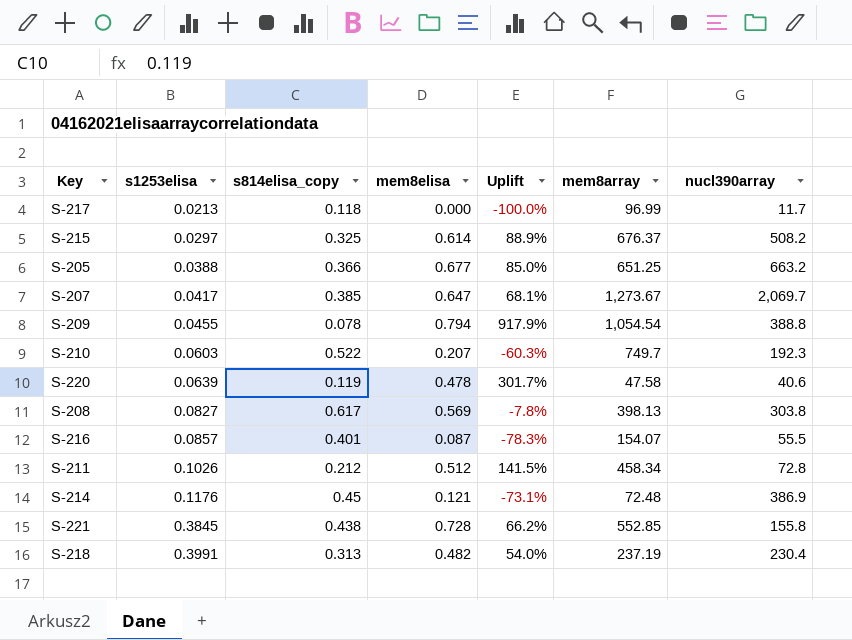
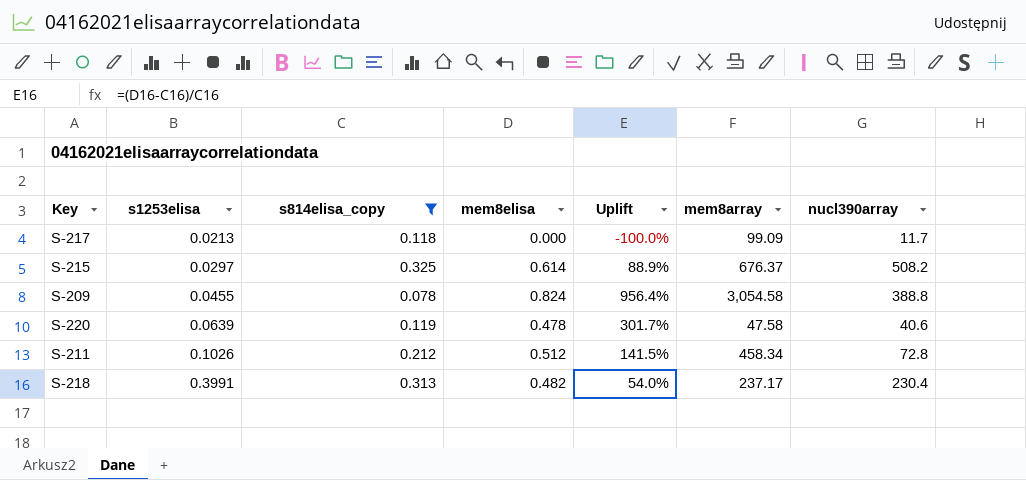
filter: none -> s814elisa_copy <= 0.325
S-217 | mem8array: 96.99 -> 99.09
S-209 | mem8elisa: 0.794 -> 0.824
S-209 | Uplift: 917.9% -> 956.4%
S-209 | mem8array: 1,054.54 -> 3,054.58
S-218 | mem8array: 237.19 -> 237.17

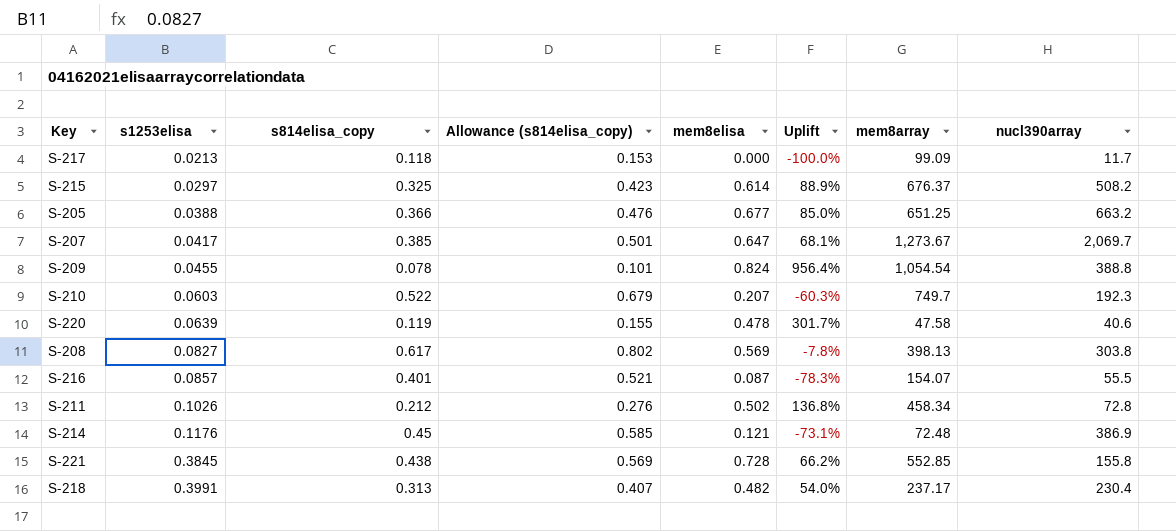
filter: s814elisa_copy <= 0.325 -> none
column Allowance (s814elisa_copy) | formula: none -> [s814elisa_copy] * 1.3
S-209 | mem8array: 3,054.58 -> 1,054.54
S-211 | mem8elisa: 0.512 -> 0.502
S-211 | Uplift: 141.5% -> 136.8%

